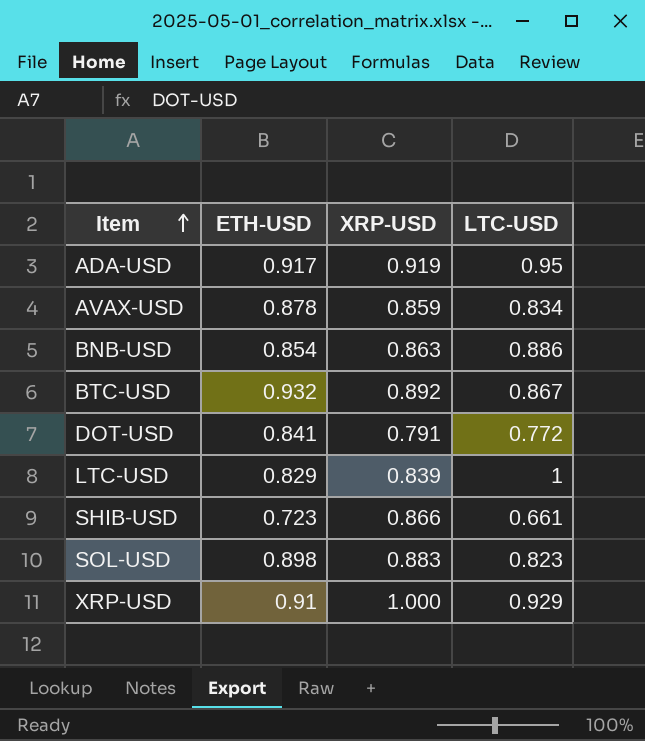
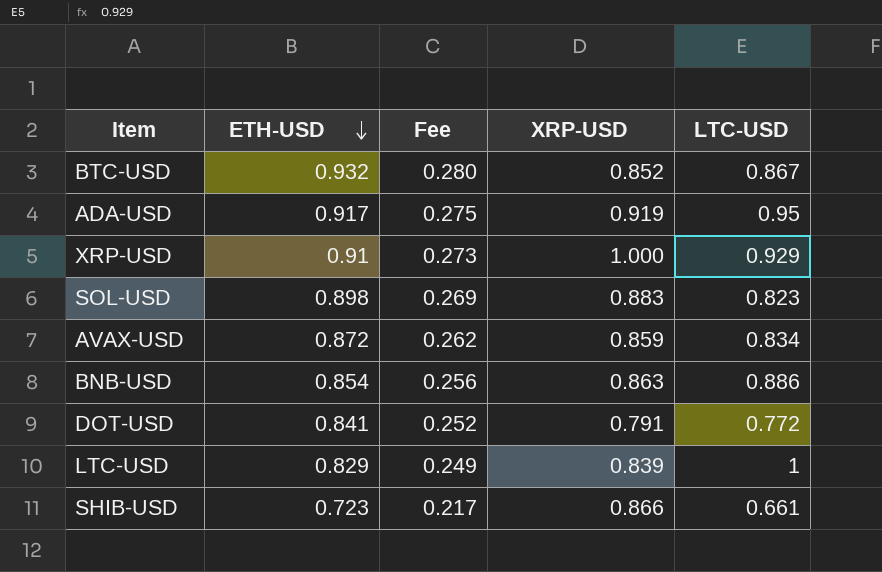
row order: Item ascending -> ETH-USD descending
column Fee | formula: none -> [ETH-USD] * 0.3
BTC-USD | XRP-USD: 0.892 -> 0.852
AVAX-USD | ETH-USD: 0.878 -> 0.872

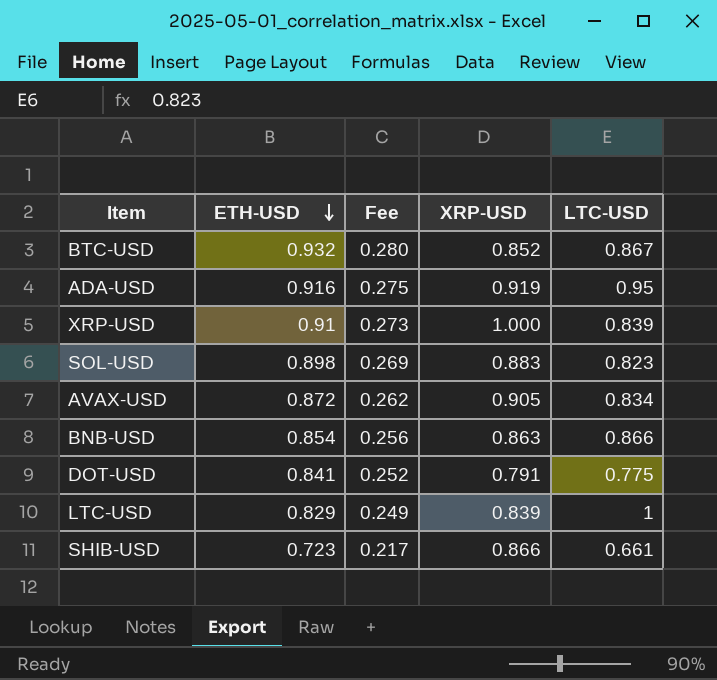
ADA-USD | ETH-USD: 0.917 -> 0.916
XRP-USD | LTC-USD: 0.929 -> 0.839
AVAX-USD | XRP-USD: 0.859 -> 0.905
BNB-USD | LTC-USD: 0.886 -> 0.866
DOT-USD | LTC-USD: 0.772 -> 0.775

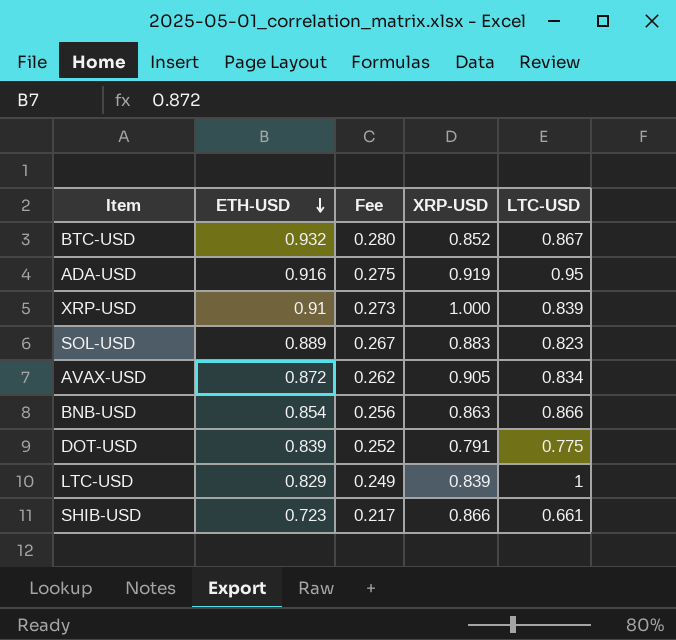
SOL-USD | ETH-USD: 0.898 -> 0.889
SOL-USD | Fee: 0.269 -> 0.267
DOT-USD | ETH-USD: 0.841 -> 0.839

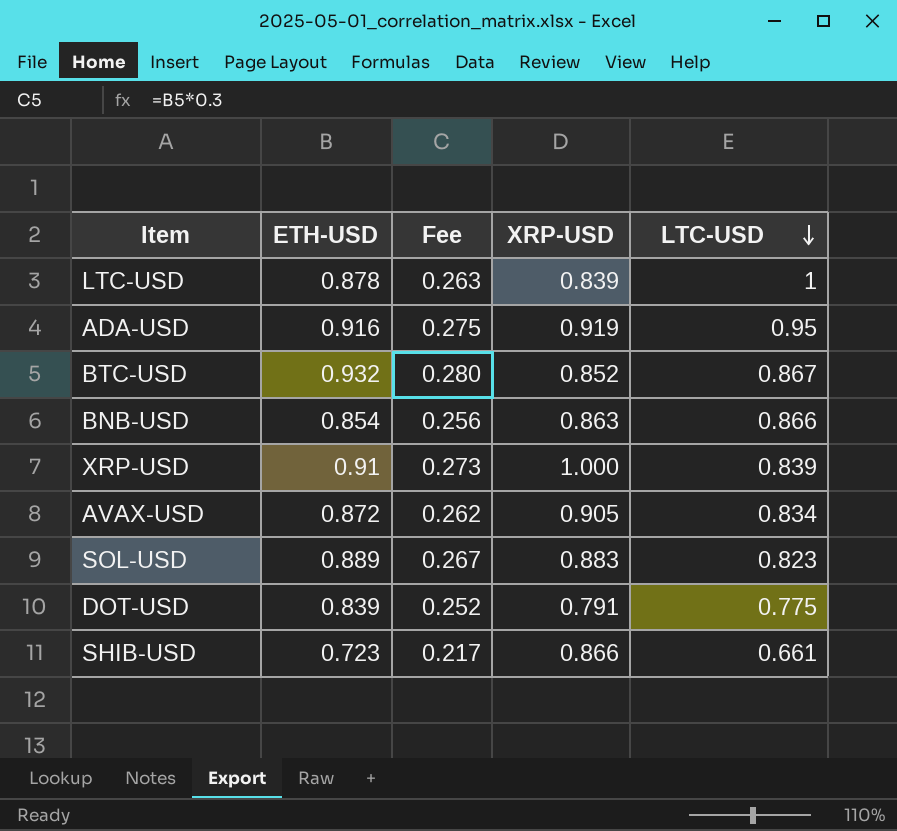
row order: ETH-USD descending -> LTC-USD descending
LTC-USD | ETH-USD: 0.829 -> 0.878
LTC-USD | Fee: 0.249 -> 0.263

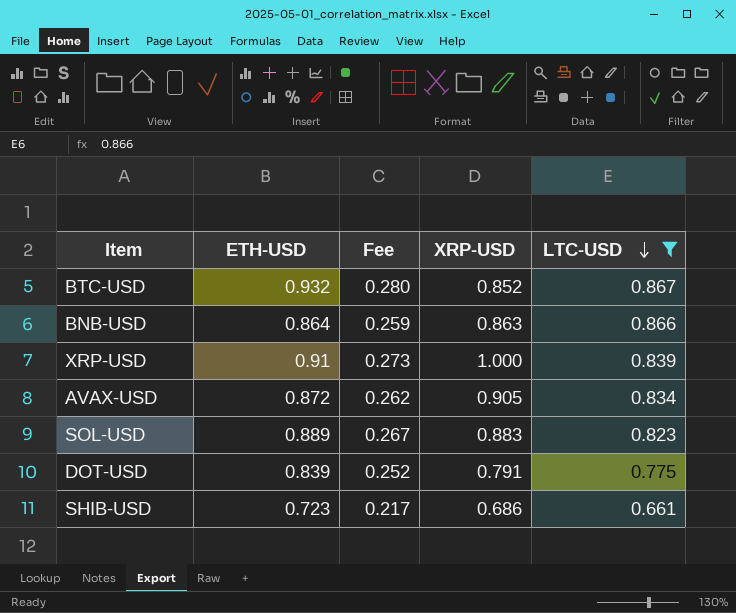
filter: none -> LTC-USD <= 0.867
BNB-USD | ETH-USD: 0.854 -> 0.864
BNB-USD | Fee: 0.256 -> 0.259
SHIB-USD | XRP-USD: 0.866 -> 0.686

